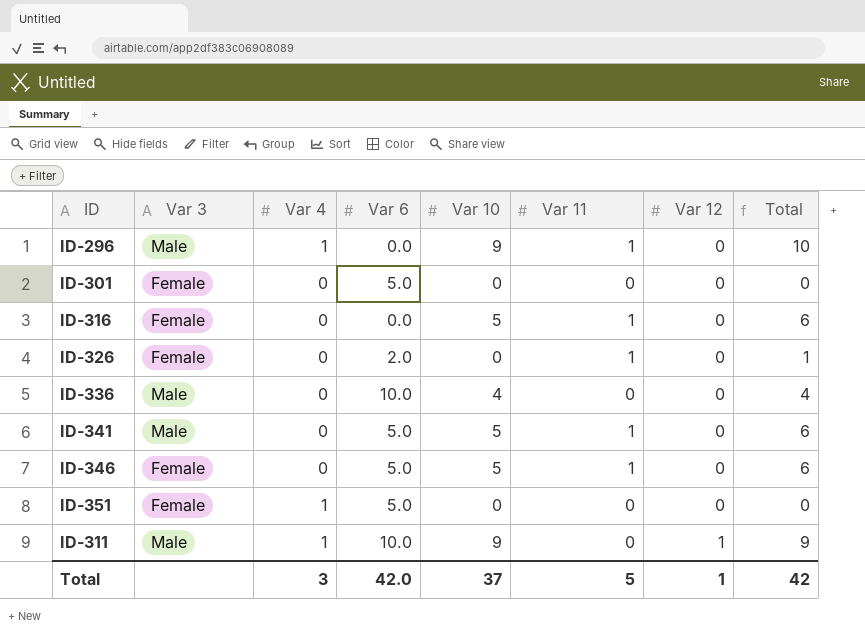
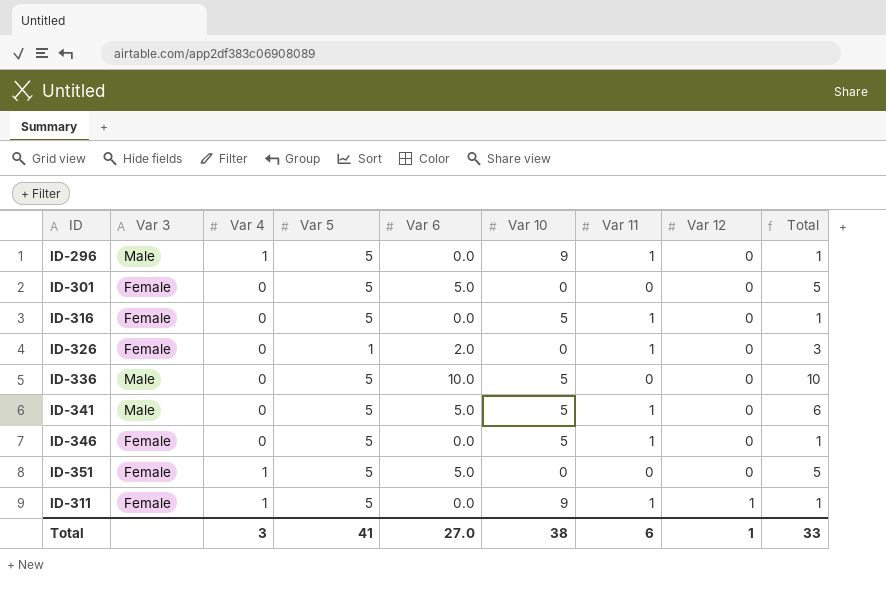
column Var 5 | position: none -> 4
column Total | formula: [Var 10] + [Var 11] -> [Var 6] + [Var 11]
ID-336 | Var 10: 4 -> 5
ID-346 | Var 6: 5.0 -> 0.0
ID-311 | Var 3: Male -> Female
ID-311 | Var 6: 10.0 -> 0.0
ID-311 | Var 11: 0 -> 1
Total | Var 6: 42.0 -> 27.0
Total | Var 10: 37 -> 38
Total | Var 11: 5 -> 6
Total | Total: 42 -> 33

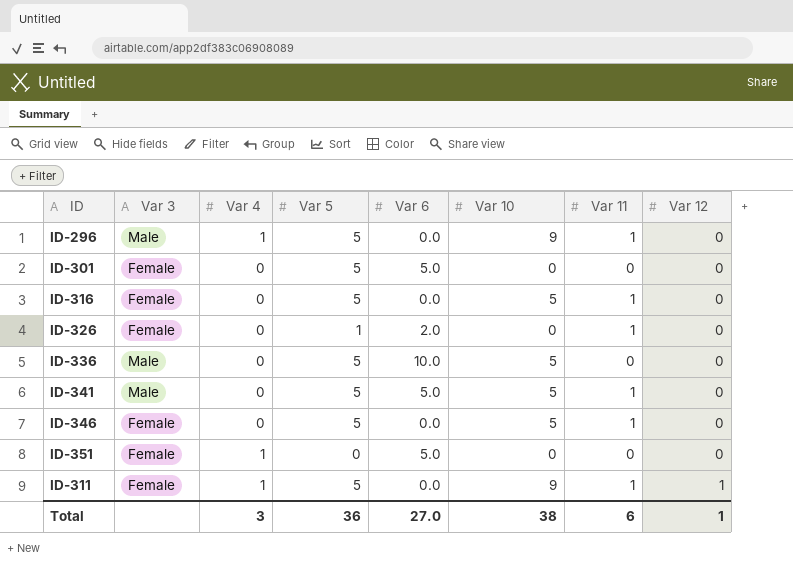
column Total | formula: [Var 6] + [Var 11] -> none
ID-351 | Var 5: 5 -> 0
Total | Var 5: 41 -> 36

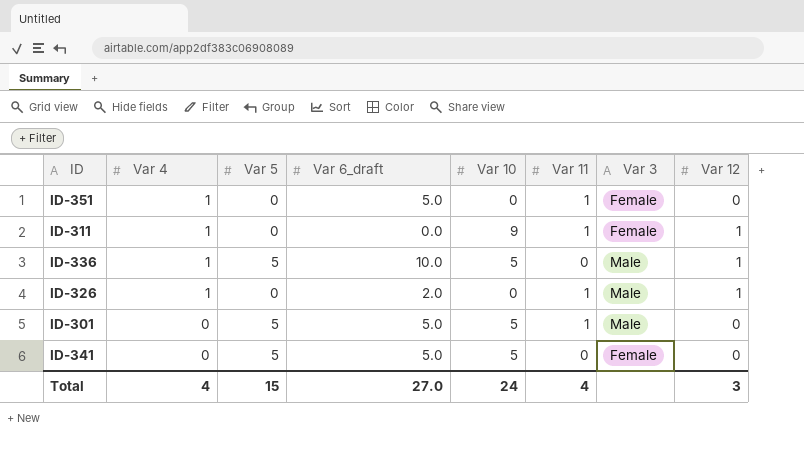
row order: Var 12 ascending -> Var 4 descending
column name: Var 6 -> Var 6_draft
column Var 3 | position: 2 -> 7
row ID-296: Male | 1 | 5 | 0.0 | 9 | 1 | 0 -> none
row ID-316: Female | 0 | 5 | 0.0 | 5 | 1 | 0 -> none
row ID-346: Female | 0 | 5 | 0.0 | 5 | 1 | 0 -> none
ID-351 | Var 11: 0 -> 1
ID-311 | Var 5: 5 -> 0
ID-336 | Var 4: 0 -> 1
ID-336 | Var 12: 0 -> 1
ID-326 | Var 4: 0 -> 1
ID-326 | Var 5: 1 -> 0
ID-326 | Var 3: Female -> Male
ID-326 | Var 12: 0 -> 1
ID-301 | Var 10: 0 -> 5
ID-301 | Var 11: 0 -> 1
ID-301 | Var 3: Female -> Male
ID-341 | Var 11: 1 -> 0
ID-341 | Var 3: Male -> Female
Total | Var 4: 3 -> 4
Total | Var 5: 36 -> 15
Total | Var 10: 38 -> 24
Total | Var 11: 6 -> 4
Total | Var 12: 1 -> 3

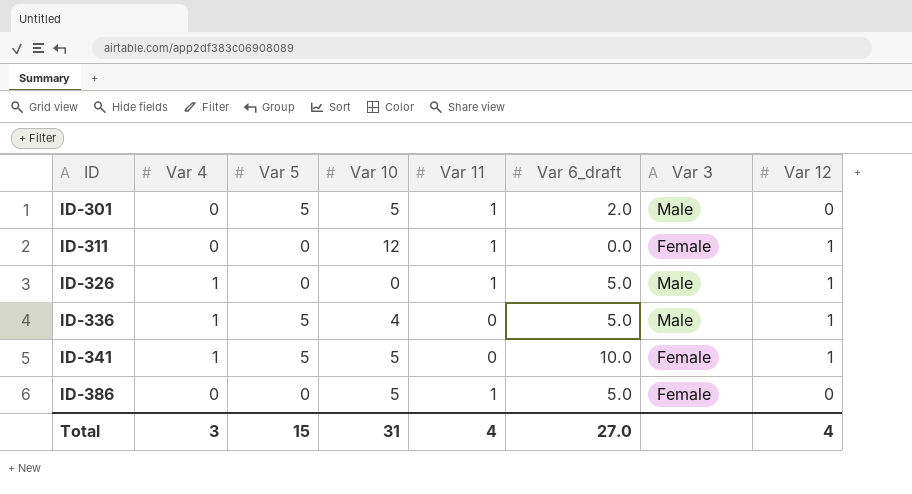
row order: Var 4 descending -> ID ascending
column Var 6_draft | position: 4 -> 6
row ID-351: 1 | 0 | 5.0 | 0 | 1 | Female | 0 -> none
ID-301 | Var 6_draft: 5.0 -> 2.0
ID-311 | Var 4: 1 -> 0
ID-311 | Var 10: 9 -> 12
ID-326 | Var 6_draft: 2.0 -> 5.0
ID-336 | Var 10: 5 -> 4
ID-336 | Var 6_draft: 10.0 -> 5.0
ID-341 | Var 4: 0 -> 1
ID-341 | Var 6_draft: 5.0 -> 10.0
ID-341 | Var 12: 0 -> 1
row ID-386: none -> 0 | 0 | 5 | 1 | 5.0 | Female | 0
Total | Var 4: 4 -> 3
Total | Var 10: 24 -> 31
Total | Var 12: 3 -> 4

